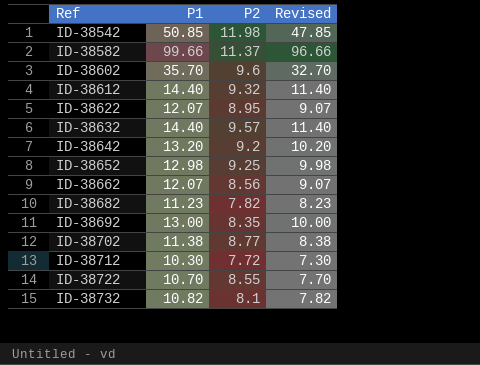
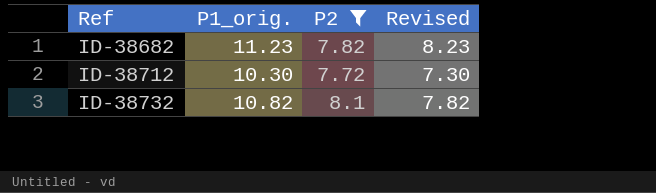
filter: none -> P2 <= 8.1
column name: P1 -> P1_orig.

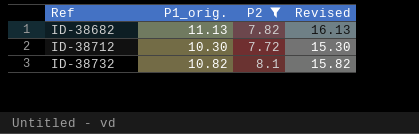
column Revised | formula: [P1_orig.] - 3 -> [P1_orig.] + 5
ID-38682 | P1_orig.: 11.23 -> 11.13

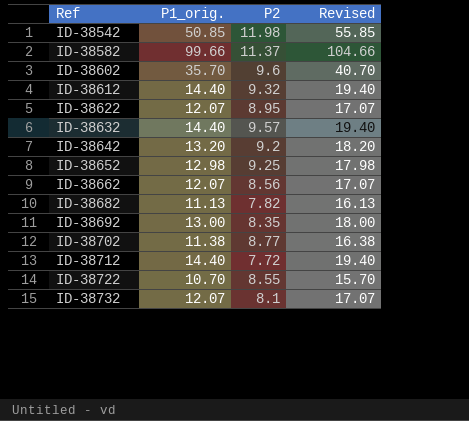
filter: P2 <= 8.1 -> none
ID-38712 | P1_orig.: 10.30 -> 14.40
ID-38712 | Revised: 15.30 -> 19.40
ID-38732 | P1_orig.: 10.82 -> 12.07
ID-38732 | Revised: 15.82 -> 17.07

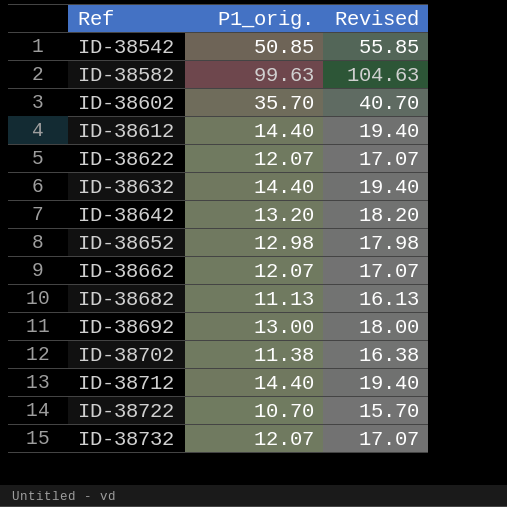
column P2 | position: 3 -> none
ID-38582 | P1_orig.: 99.66 -> 99.63
ID-38582 | Revised: 104.66 -> 104.63

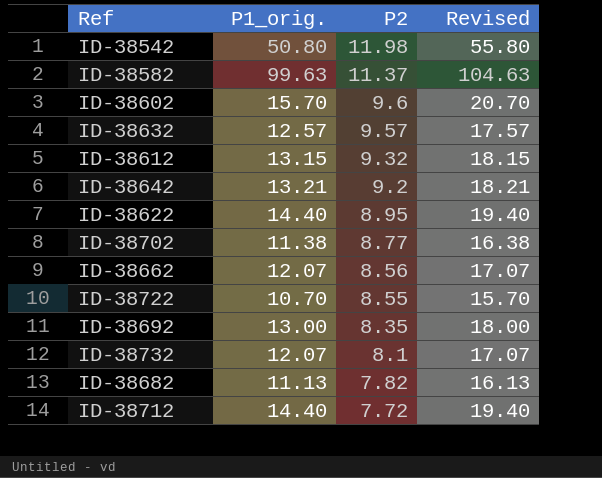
row order: Ref ascending -> P2 descending
column P2 | position: none -> 3
row ID-38652: 12.98 | 17.98 -> none
ID-38542 | P1_orig.: 50.85 -> 50.80
ID-38542 | Revised: 55.85 -> 55.80
ID-38602 | P1_orig.: 35.70 -> 15.70
ID-38602 | Revised: 40.70 -> 20.70
ID-38632 | P1_orig.: 14.40 -> 12.57
ID-38632 | Revised: 19.40 -> 17.57
ID-38612 | P1_orig.: 14.40 -> 13.15
ID-38612 | Revised: 19.40 -> 18.15
ID-38642 | P1_orig.: 13.20 -> 13.21
ID-38642 | Revised: 18.20 -> 18.21
ID-38622 | P1_orig.: 12.07 -> 14.40
ID-38622 | Revised: 17.07 -> 19.40

